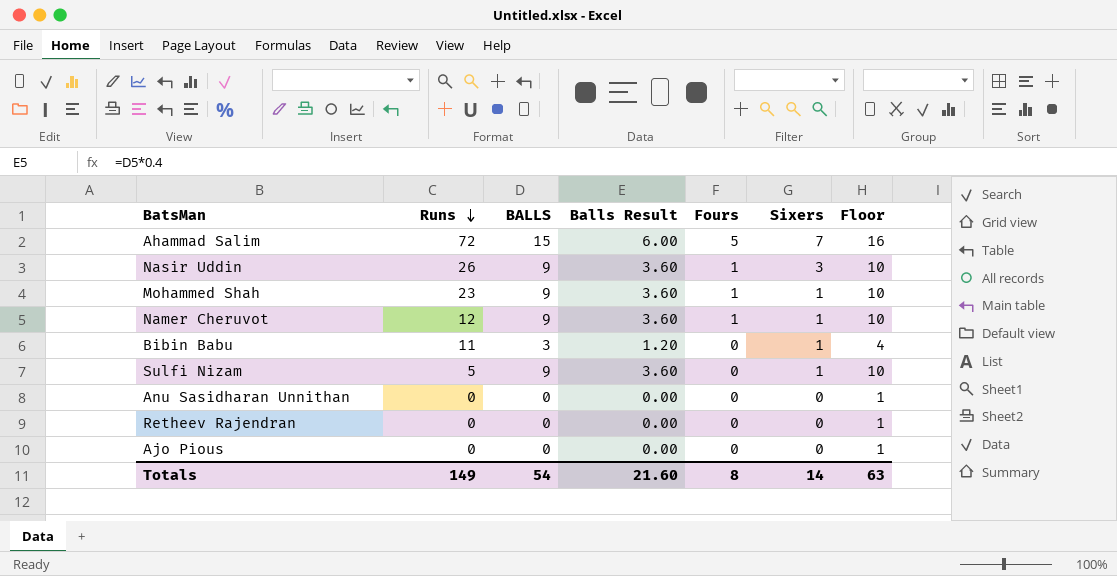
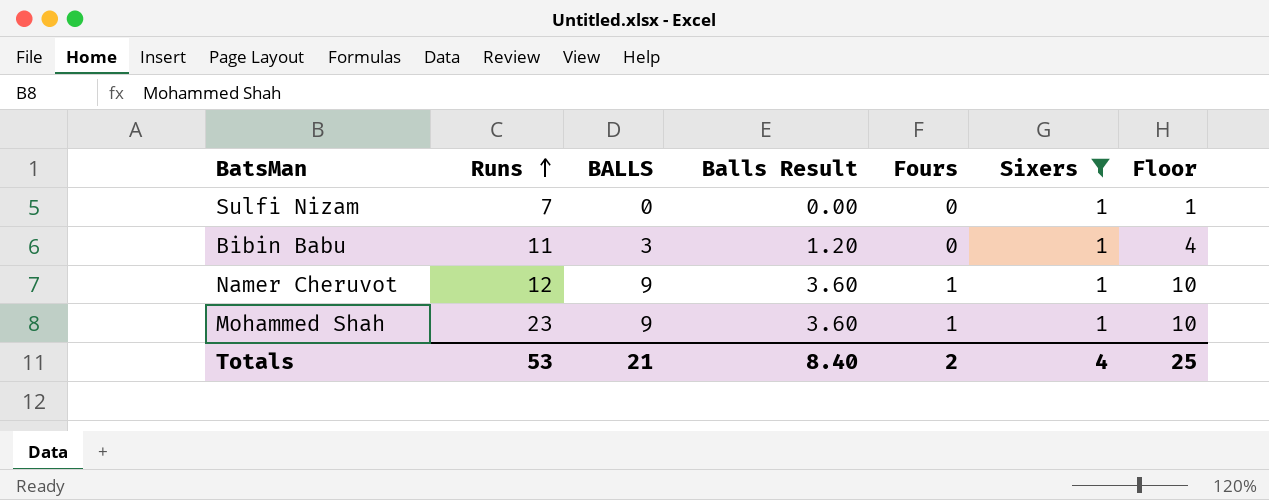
filter: none -> Sixers = 1
row order: Runs descending -> Runs ascending
Sulfi Nizam | Runs: 5 -> 7
Sulfi Nizam | BALLS: 9 -> 0
Sulfi Nizam | Balls Result: 3.60 -> 0.00
Sulfi Nizam | Floor: 10 -> 1
Totals | Runs: 149 -> 53
Totals | BALLS: 54 -> 21
Totals | Balls Result: 21.60 -> 8.40
Totals | Fours: 8 -> 2
Totals | Sixers: 14 -> 4
Totals | Floor: 63 -> 25

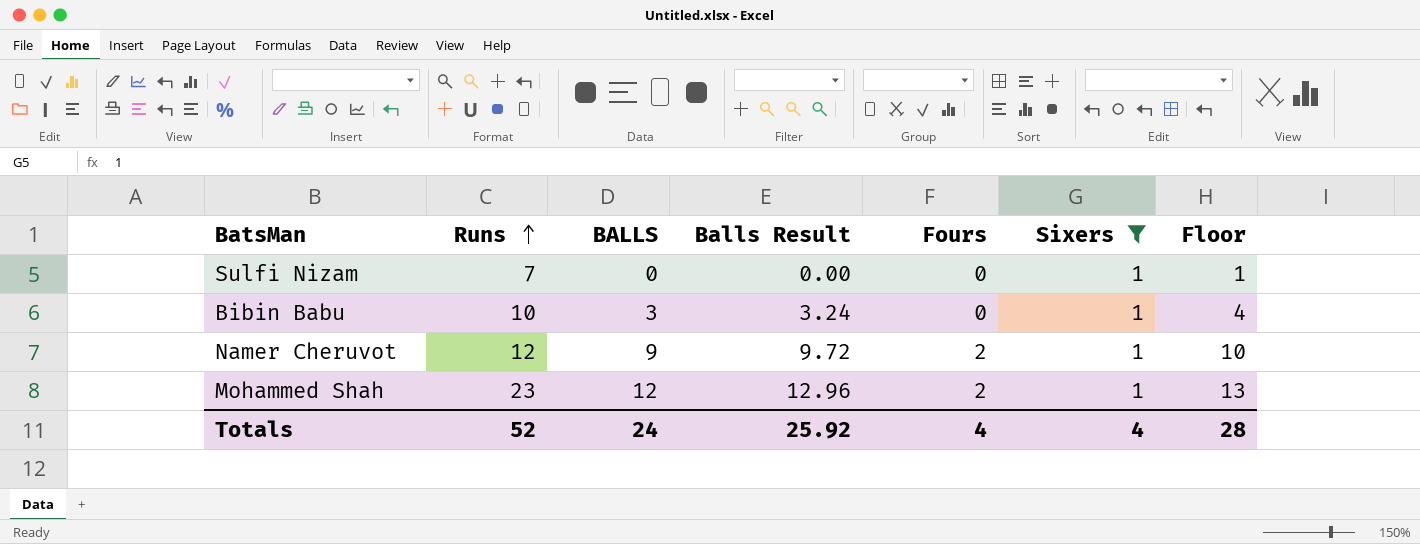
column Balls Result | formula: [BALLS] * 0.4 -> [BALLS] * 1.08
Bibin Babu | Runs: 11 -> 10
Namer Cheruvot | Fours: 1 -> 2
Mohammed Shah | BALLS: 9 -> 12
Mohammed Shah | Fours: 1 -> 2
Mohammed Shah | Floor: 10 -> 13
Totals | Runs: 53 -> 52
Totals | BALLS: 21 -> 24
Totals | Balls Result: 8.40 -> 25.92
Totals | Fours: 2 -> 4
Totals | Floor: 25 -> 28

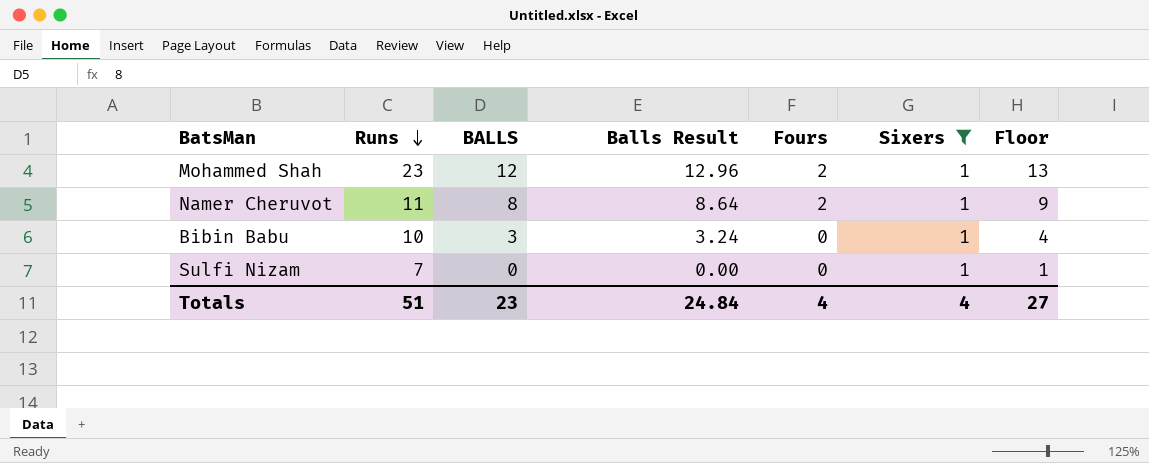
row order: Runs ascending -> Runs descending
Namer Cheruvot | Runs: 12 -> 11
Namer Cheruvot | BALLS: 9 -> 8
Namer Cheruvot | Balls Result: 9.72 -> 8.64
Namer Cheruvot | Floor: 10 -> 9
Totals | Runs: 52 -> 51
Totals | BALLS: 24 -> 23
Totals | Balls Result: 25.92 -> 24.84
Totals | Floor: 28 -> 27

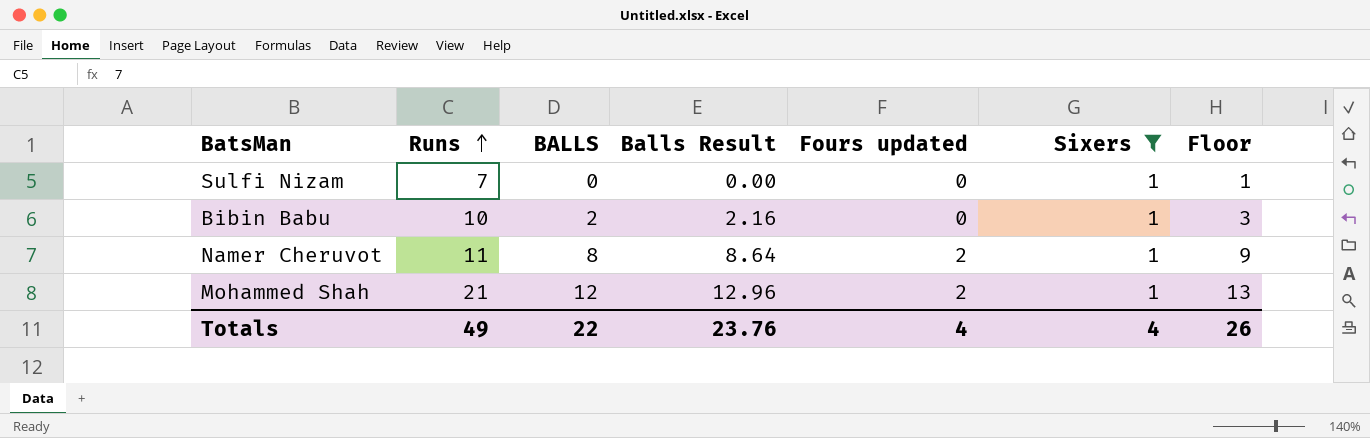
row order: Runs descending -> Runs ascending
column name: Fours -> Fours updated
Bibin Babu | BALLS: 3 -> 2
Bibin Babu | Balls Result: 3.24 -> 2.16
Bibin Babu | Floor: 4 -> 3
Mohammed Shah | Runs: 23 -> 21
Totals | Runs: 51 -> 49
Totals | BALLS: 23 -> 22
Totals | Balls Result: 24.84 -> 23.76
Totals | Floor: 27 -> 26

